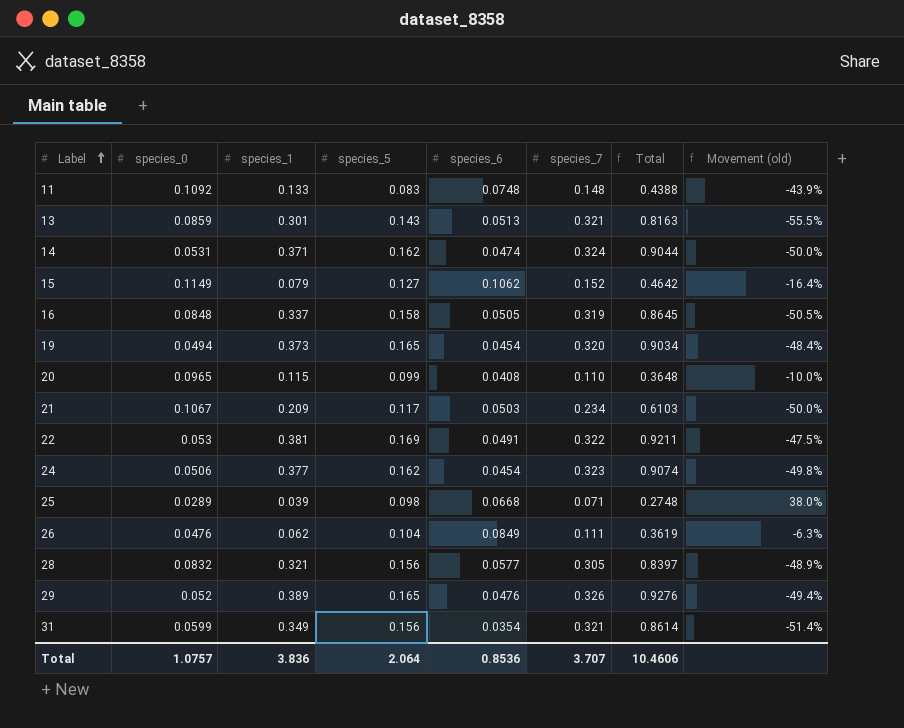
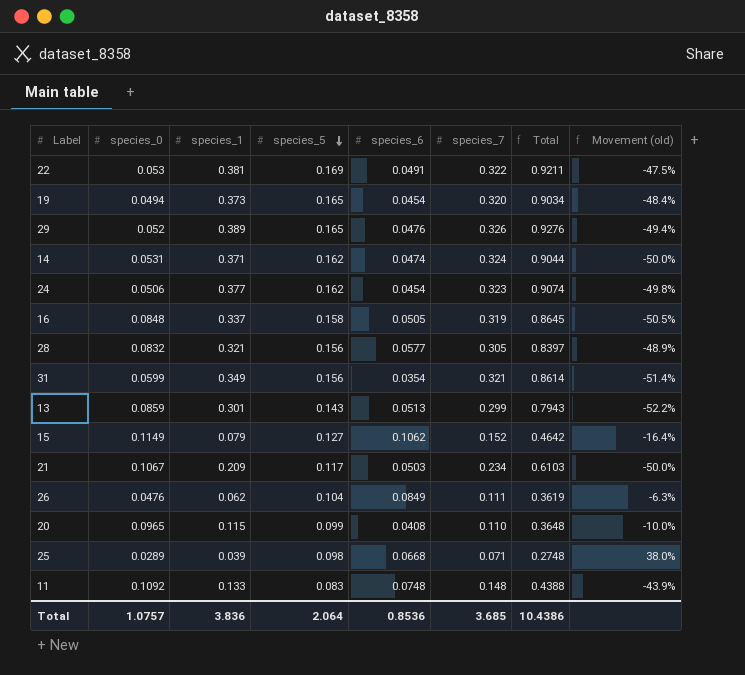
row order: Label ascending -> species_5 descending
13 | species_7: 0.321 -> 0.299
13 | Total: 0.8163 -> 0.7943
13 | Movement (old): -55.5% -> -52.2%
Total | species_7: 3.707 -> 3.685
Total | Total: 10.4606 -> 10.4386

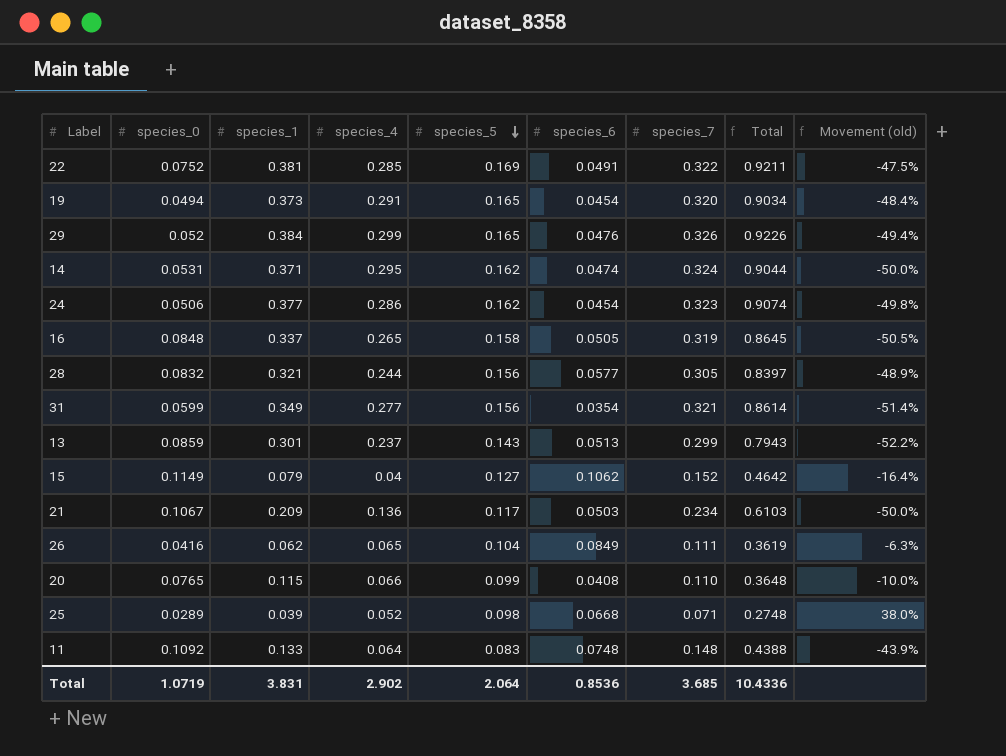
column species_4 | position: none -> 4
22 | species_0: 0.053 -> 0.0752
29 | species_1: 0.389 -> 0.384
29 | Total: 0.9276 -> 0.9226
26 | species_0: 0.0476 -> 0.0416
20 | species_0: 0.0965 -> 0.0765
Total | species_0: 1.0757 -> 1.0719
Total | species_1: 3.836 -> 3.831
Total | Total: 10.4386 -> 10.4336

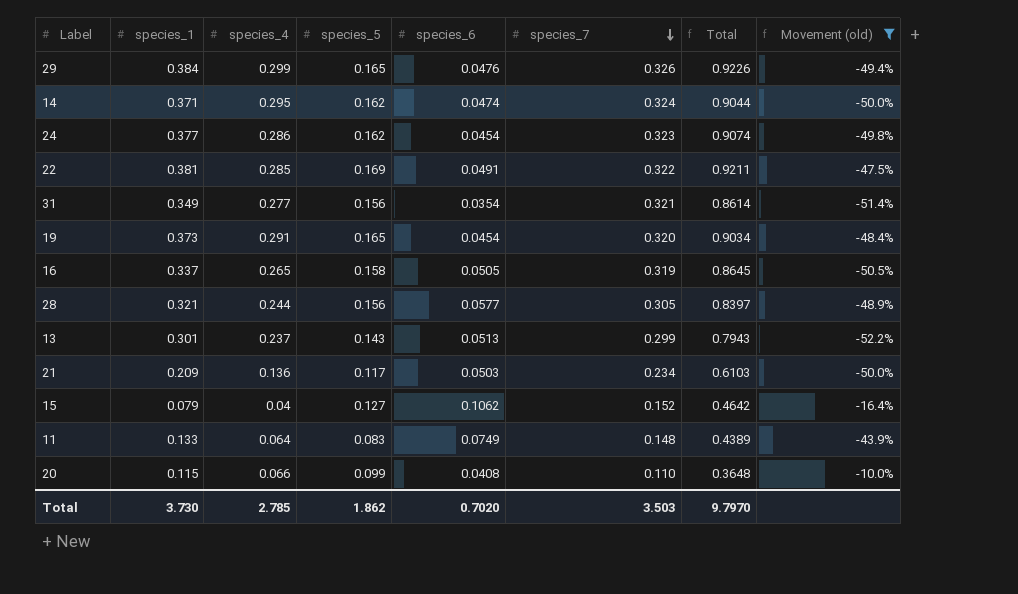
filter: none -> Movement (old) <= -10.0%
row order: species_5 descending -> species_7 descending
column species_0 | position: 2 -> none
11 | species_6: 0.0748 -> 0.0749
11 | Total: 0.4388 -> 0.4389
Total | species_1: 3.831 -> 3.730
Total | species_4: 2.902 -> 2.785
Total | species_5: 2.064 -> 1.862
Total | species_6: 0.8536 -> 0.7020
Total | species_7: 3.685 -> 3.503
Total | Total: 10.4336 -> 9.7970

